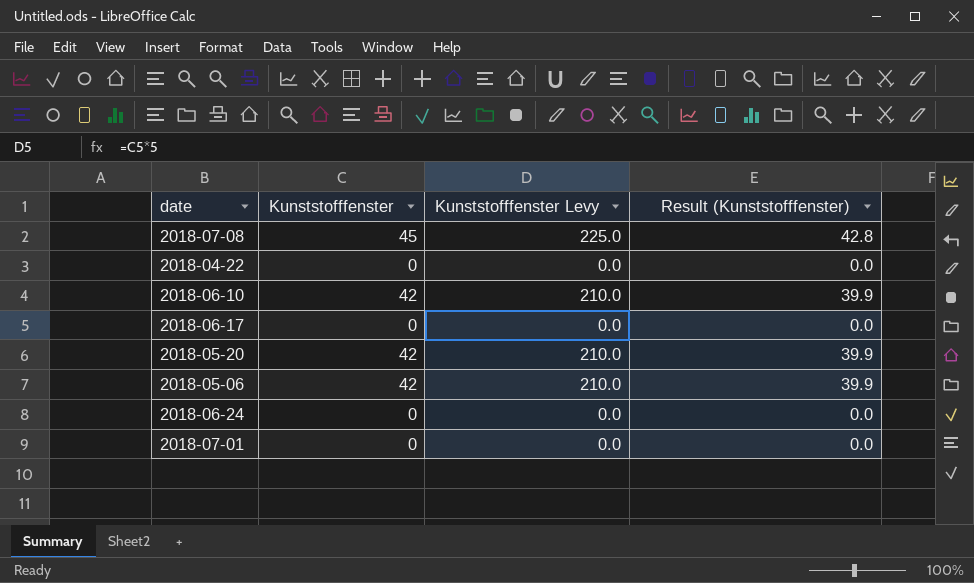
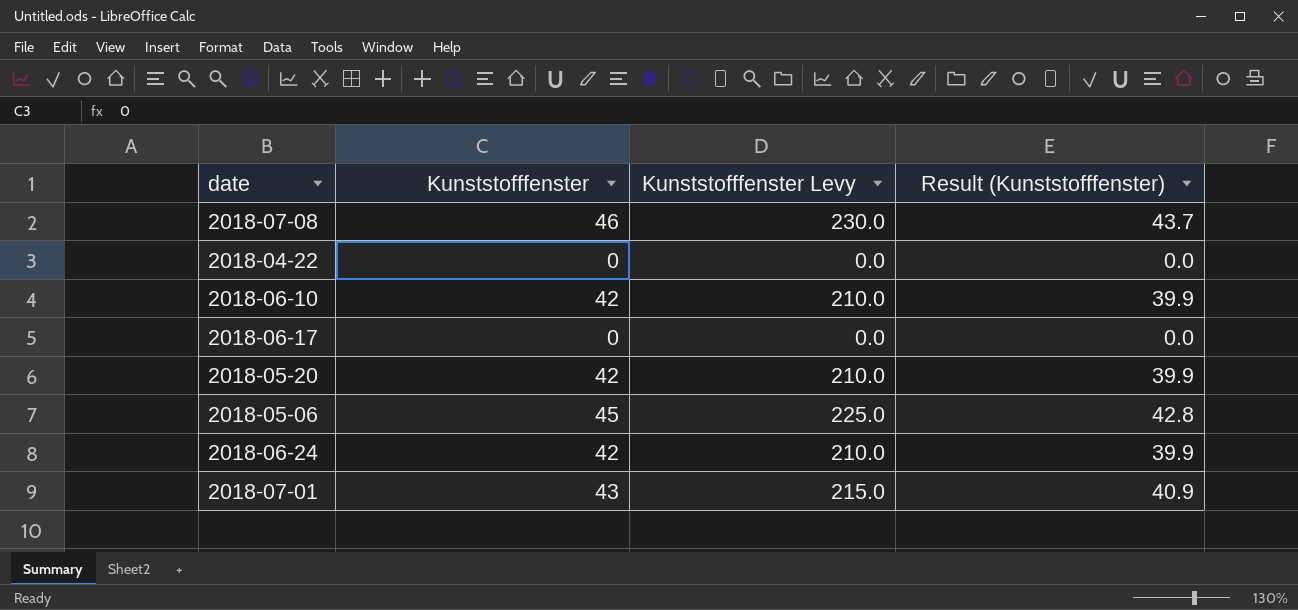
2018-07-08 | Kunststofffenster: 45 -> 46
2018-07-08 | Kunststofffenster Levy: 225.0 -> 230.0
2018-07-08 | Result (Kunststofffenster): 42.8 -> 43.7
2018-05-06 | Kunststofffenster: 42 -> 45
2018-05-06 | Kunststofffenster Levy: 210.0 -> 225.0
2018-05-06 | Result (Kunststofffenster): 39.9 -> 42.8
2018-06-24 | Kunststofffenster: 0 -> 42
2018-06-24 | Kunststofffenster Levy: 0.0 -> 210.0
2018-06-24 | Result (Kunststofffenster): 0.0 -> 39.9
2018-07-01 | Kunststofffenster: 0 -> 43
2018-07-01 | Kunststofffenster Levy: 0.0 -> 215.0
2018-07-01 | Result (Kunststofffenster): 0.0 -> 40.9

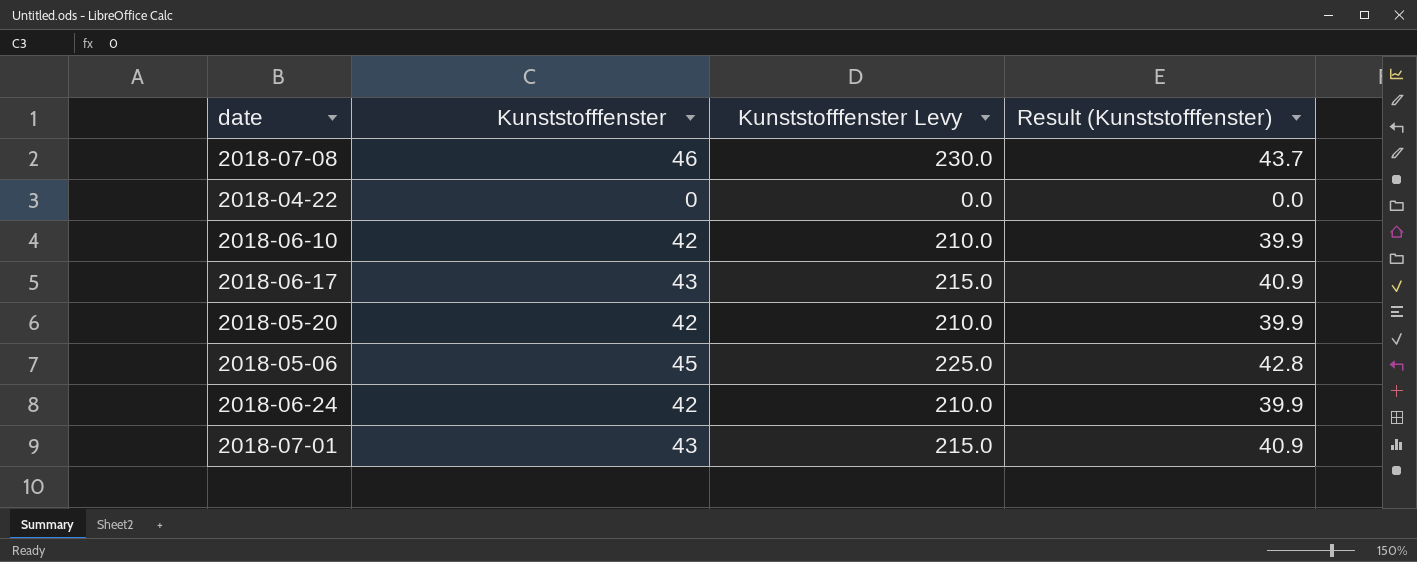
2018-06-17 | Kunststofffenster: 0 -> 43
2018-06-17 | Kunststofffenster Levy: 0.0 -> 215.0
2018-06-17 | Result (Kunststofffenster): 0.0 -> 40.9

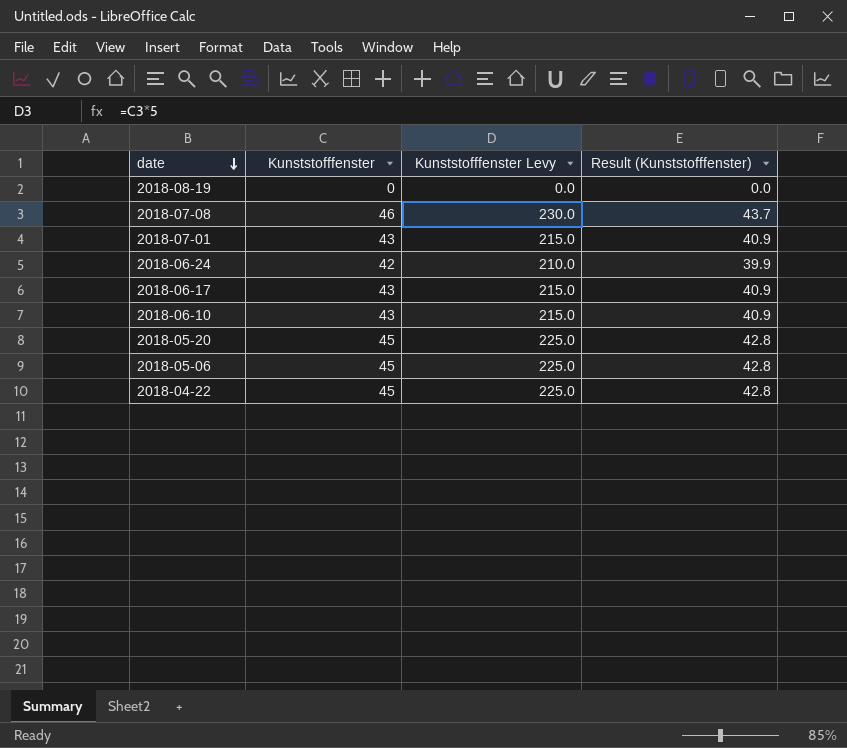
row order: none -> date descending
row 2018-08-19: none -> 0 | 0.0 | 0.0
2018-06-10 | Kunststofffenster: 42 -> 43
2018-06-10 | Kunststofffenster Levy: 210.0 -> 215.0
2018-06-10 | Result (Kunststofffenster): 39.9 -> 40.9
2018-05-20 | Kunststofffenster: 42 -> 45
2018-05-20 | Kunststofffenster Levy: 210.0 -> 225.0
2018-05-20 | Result (Kunststofffenster): 39.9 -> 42.8
2018-04-22 | Kunststofffenster: 0 -> 45
2018-04-22 | Kunststofffenster Levy: 0.0 -> 225.0
2018-04-22 | Result (Kunststofffenster): 0.0 -> 42.8

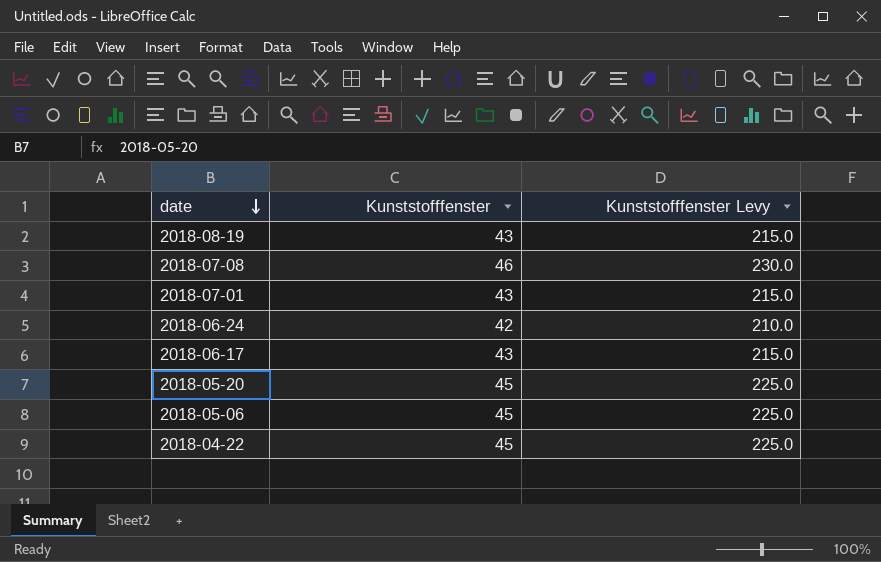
column Result (Kunststofffenster) | formula: [Kunststofffenster] * 0.95 -> none
row 2018-06-10: 43 | 215.0 | 40.9 -> none
2018-08-19 | Kunststofffenster: 0 -> 43
2018-08-19 | Kunststofffenster Levy: 0.0 -> 215.0

